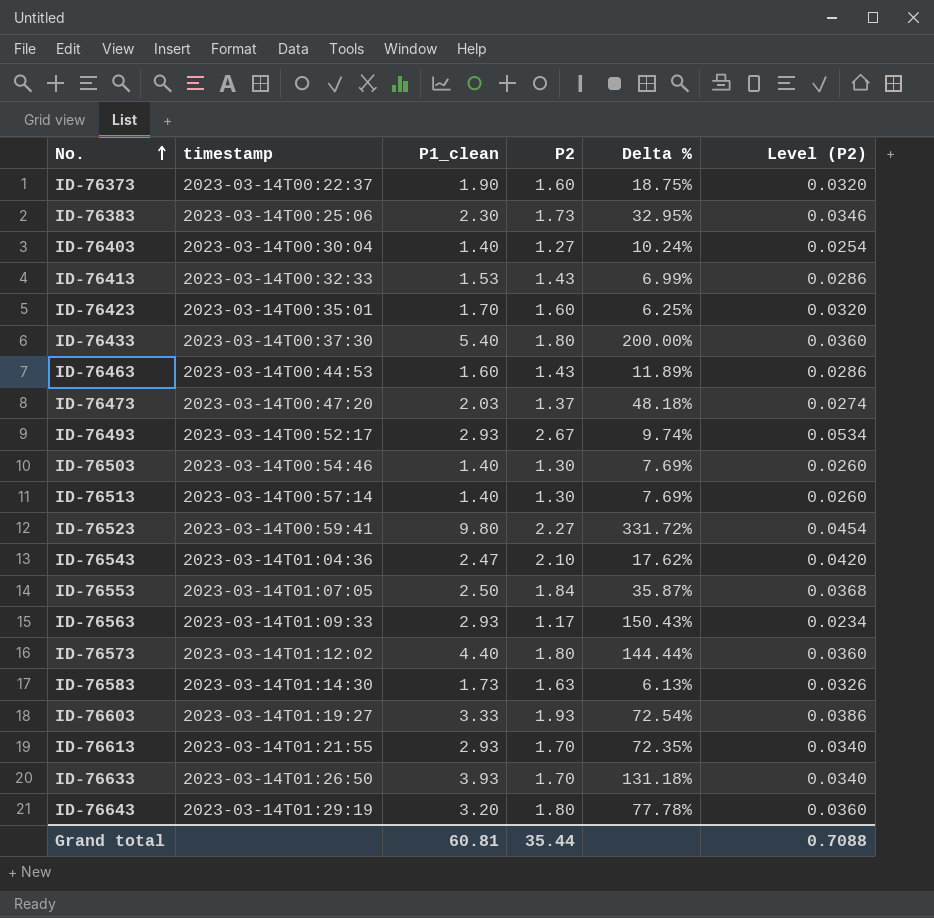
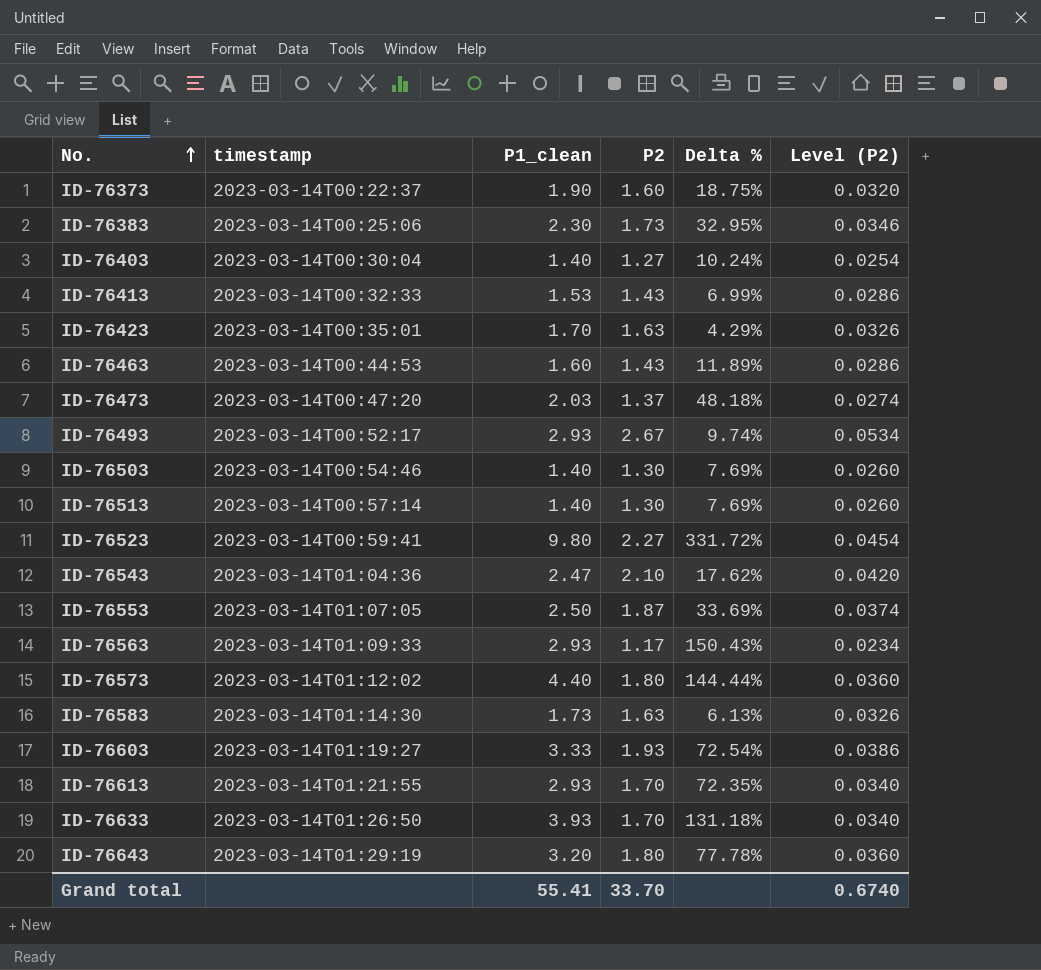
row ID-76433: 2023-03-14T00:37:30 | 5.40 | 1.80 | 200.00% | 0.0360 -> none
ID-76423 | P2: 1.60 -> 1.63
ID-76423 | Delta %: 6.25% -> 4.29%
ID-76423 | Level (P2): 0.0320 -> 0.0326
ID-76553 | P2: 1.84 -> 1.87
ID-76553 | Delta %: 35.87% -> 33.69%
ID-76553 | Level (P2): 0.0368 -> 0.0374
Grand total | P1_clean: 60.81 -> 55.41
Grand total | P2: 35.44 -> 33.70
Grand total | Level (P2): 0.7088 -> 0.6740

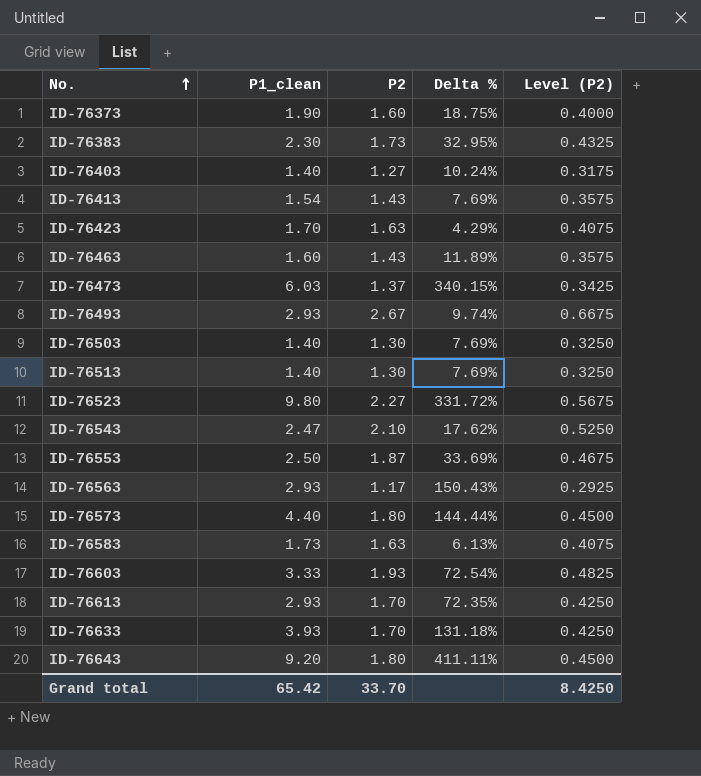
column timestamp | position: 2 -> none
column Level (P2) | formula: [P2] * 0.02 -> [P2] * 0.25
ID-76413 | P1_clean: 1.53 -> 1.54
ID-76413 | Delta %: 6.99% -> 7.69%
ID-76473 | P1_clean: 2.03 -> 6.03
ID-76473 | Delta %: 48.18% -> 340.15%
ID-76643 | P1_clean: 3.20 -> 9.20
ID-76643 | Delta %: 77.78% -> 411.11%
Grand total | P1_clean: 55.41 -> 65.42
Grand total | Level (P2): 0.6740 -> 8.4250

